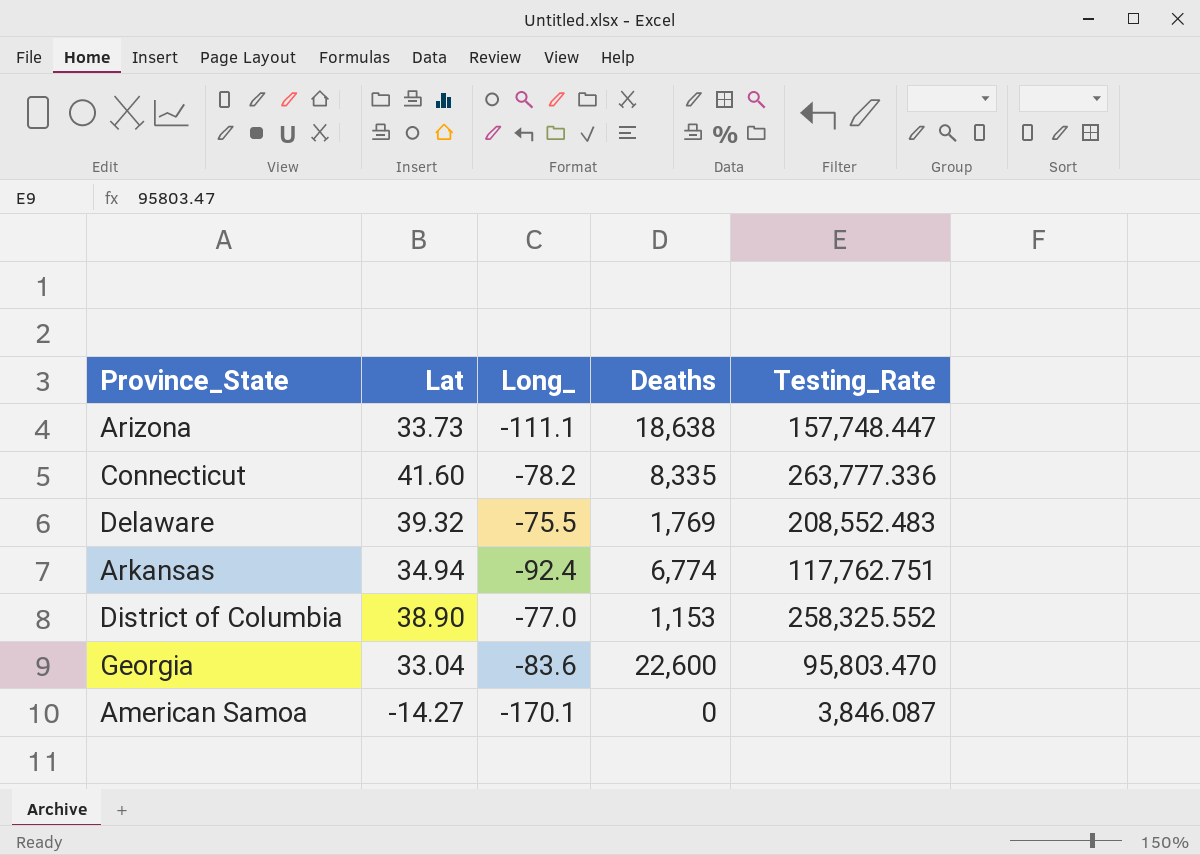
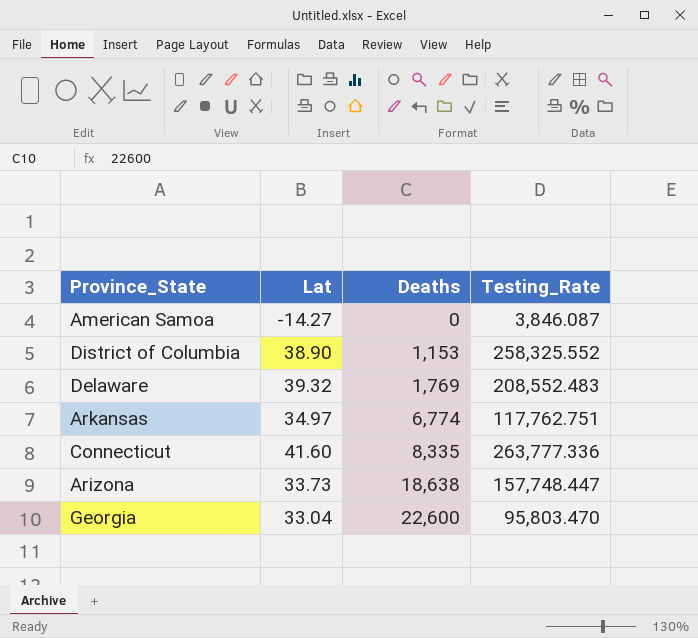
row order: none -> Deaths ascending
column Long_ | position: 3 -> none
Arkansas | Lat: 34.94 -> 34.97

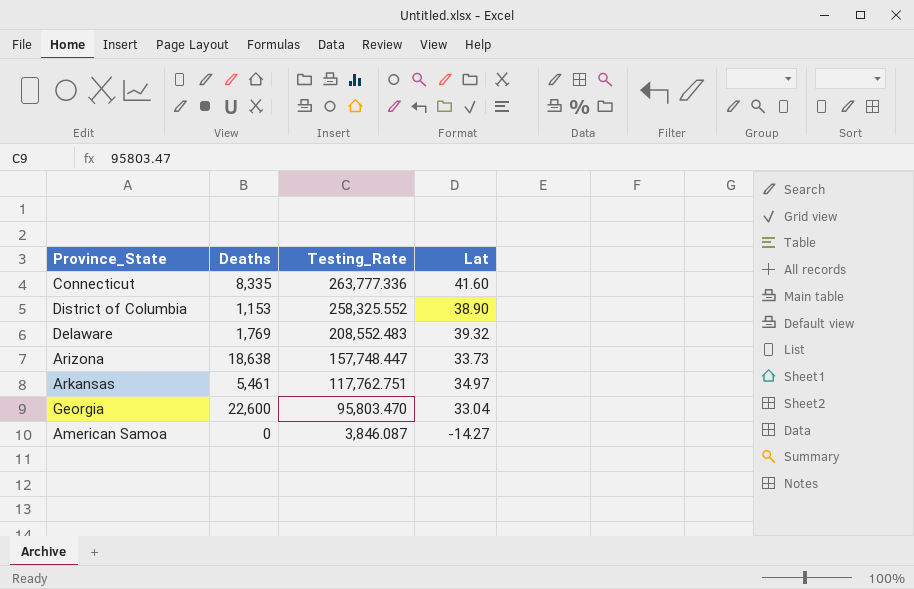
row order: Deaths ascending -> Testing_Rate descending
column Lat | position: 2 -> 4
Arkansas | Deaths: 6,774 -> 5,461

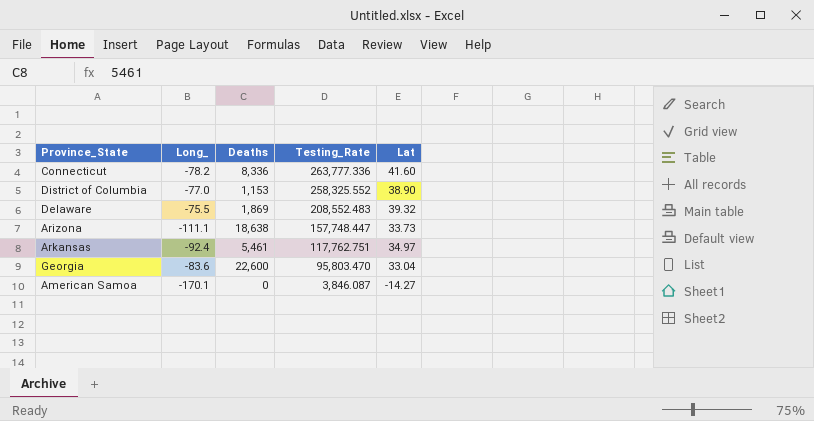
column Long_ | position: none -> 2
Connecticut | Deaths: 8,335 -> 8,336
Delaware | Deaths: 1,769 -> 1,869

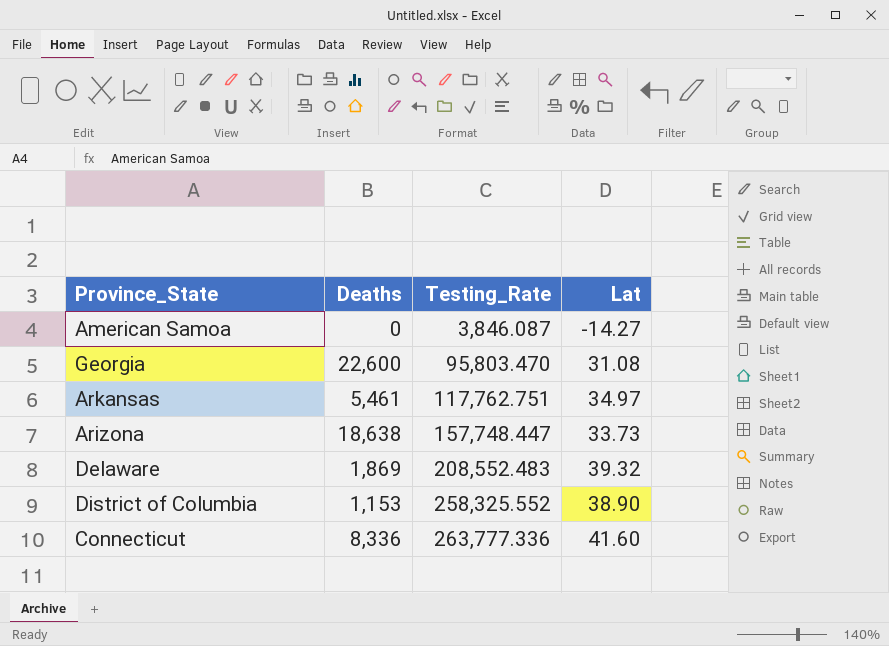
row order: Testing_Rate descending -> Testing_Rate ascending
column Long_ | position: 2 -> none
Georgia | Lat: 33.04 -> 31.08

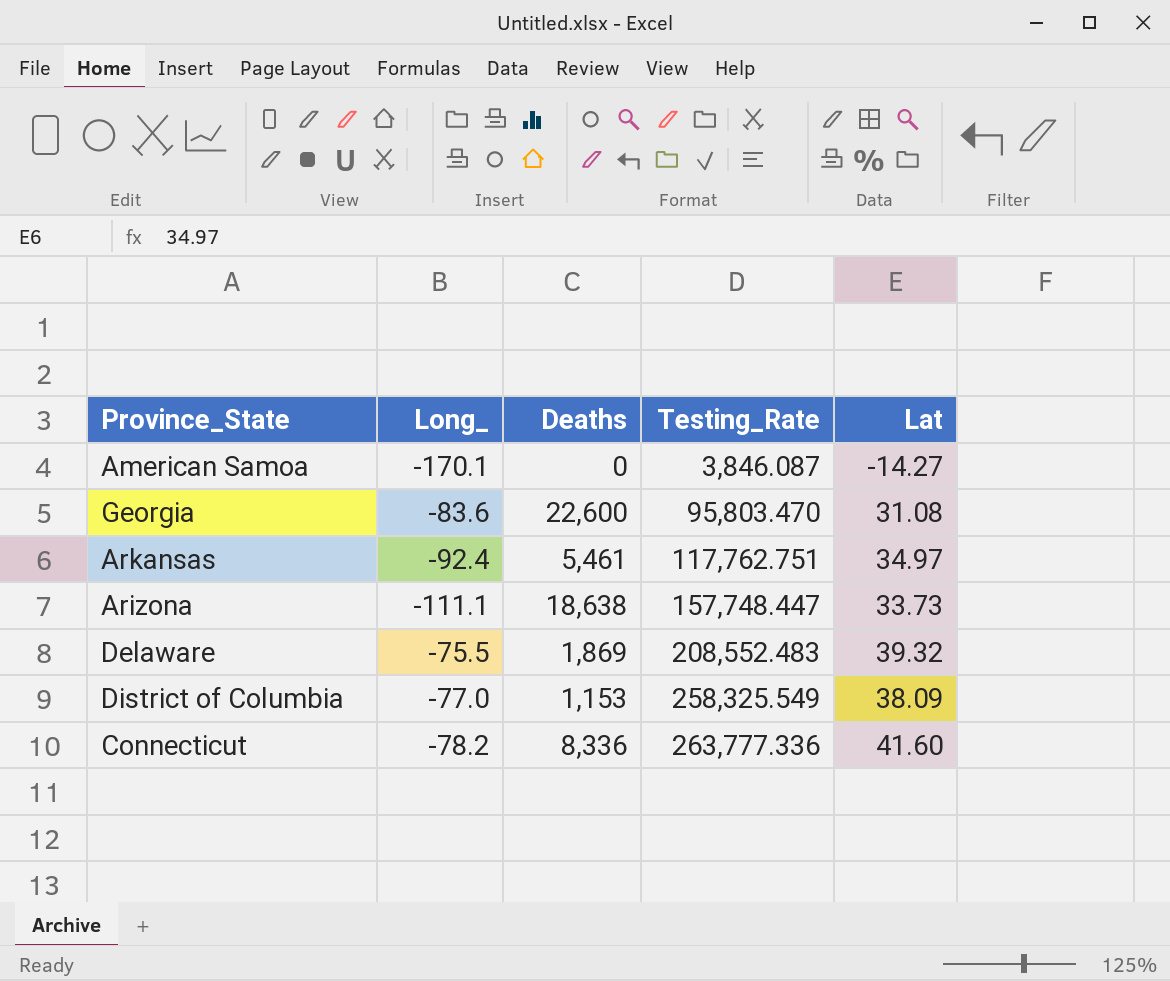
column Long_ | position: none -> 2
District of Columbia | Testing_Rate: 258,325.552 -> 258,325.549
District of Columbia | Lat: 38.90 -> 38.09

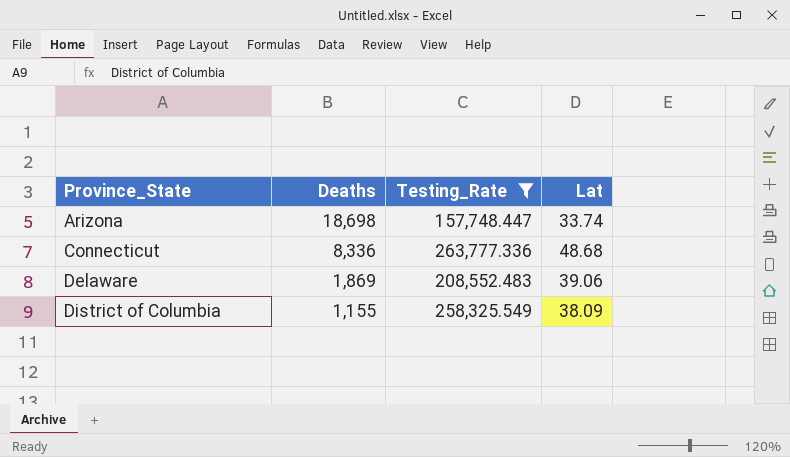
filter: none -> Testing_Rate >= 157,748.447
row order: Testing_Rate ascending -> Province_State ascending
column Long_ | position: 2 -> none
Arizona | Deaths: 18,638 -> 18,698
Arizona | Lat: 33.73 -> 33.74
Connecticut | Lat: 41.60 -> 48.68
Delaware | Lat: 39.32 -> 39.06
District of Columbia | Deaths: 1,153 -> 1,155

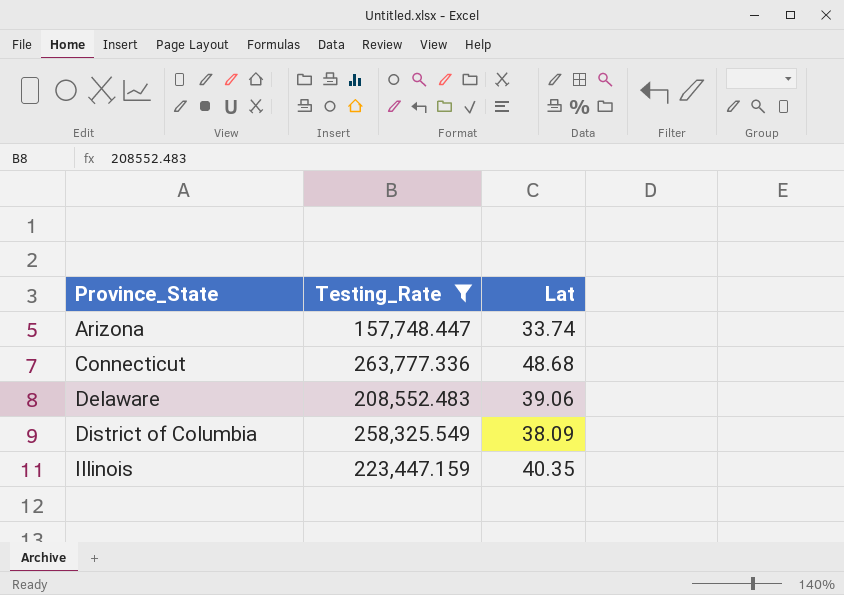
column Deaths | position: 2 -> none
row Illinois: none -> 223,447.159 | 40.35

